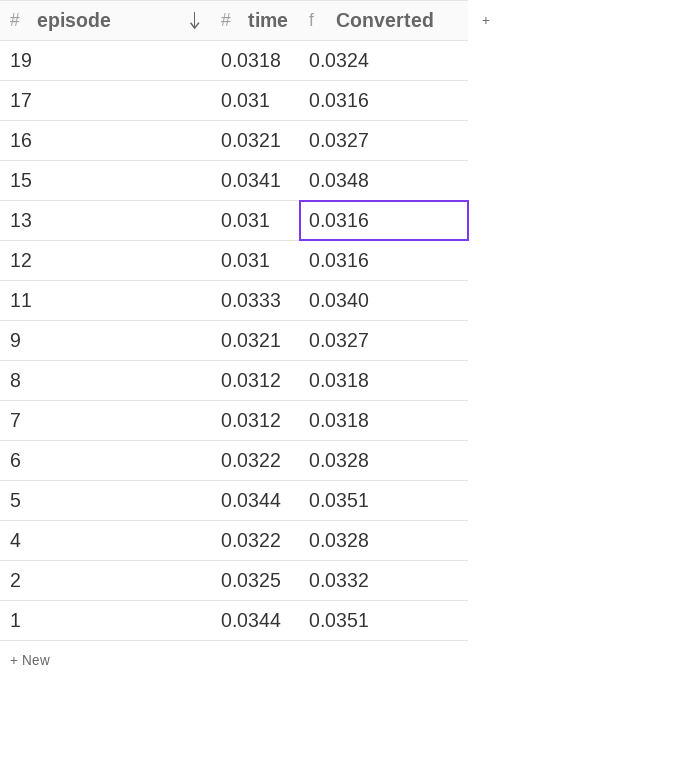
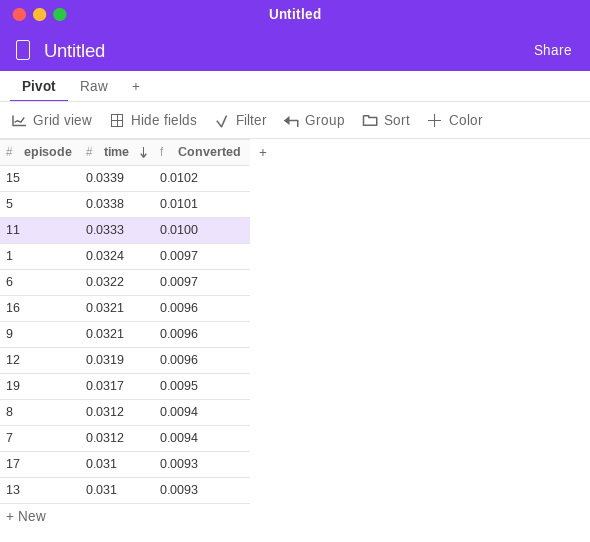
row order: episode descending -> time descending
column Converted | formula: [time] * 1.02 -> [time] * 0.3
row 4: 0.0322 | 0.0328 -> none
row 2: 0.0325 | 0.0332 -> none
15 | time: 0.0341 -> 0.0339
5 | time: 0.0344 -> 0.0338
1 | time: 0.0344 -> 0.0324
12 | time: 0.031 -> 0.0319
19 | time: 0.0318 -> 0.0317

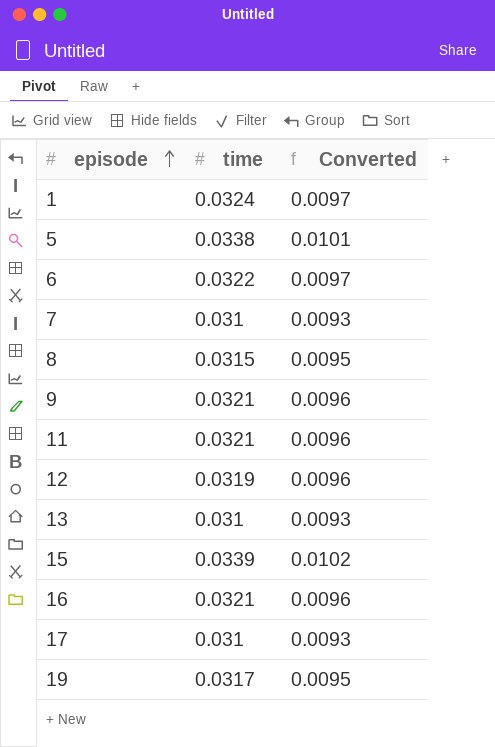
row order: time descending -> episode ascending
7 | time: 0.0312 -> 0.031
7 | Converted: 0.0094 -> 0.0093
8 | time: 0.0312 -> 0.0315
8 | Converted: 0.0094 -> 0.0095
11 | time: 0.0333 -> 0.0321
11 | Converted: 0.0100 -> 0.0096

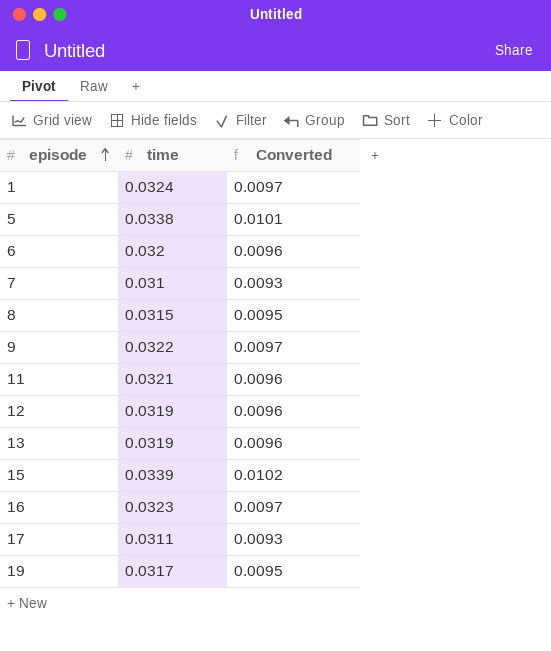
6 | time: 0.0322 -> 0.032
6 | Converted: 0.0097 -> 0.0096
9 | time: 0.0321 -> 0.0322
9 | Converted: 0.0096 -> 0.0097
13 | time: 0.031 -> 0.0319
13 | Converted: 0.0093 -> 0.0096
16 | time: 0.0321 -> 0.0323
16 | Converted: 0.0096 -> 0.0097
17 | time: 0.031 -> 0.0311

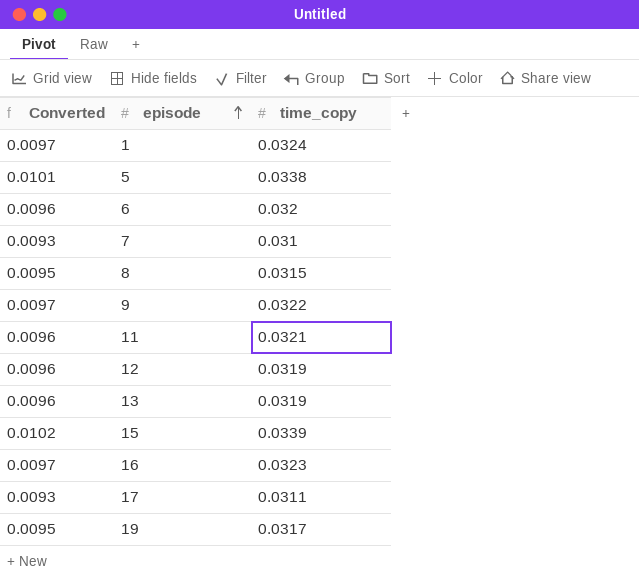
column Converted | position: 3 -> 1
column name: time -> time_copy

